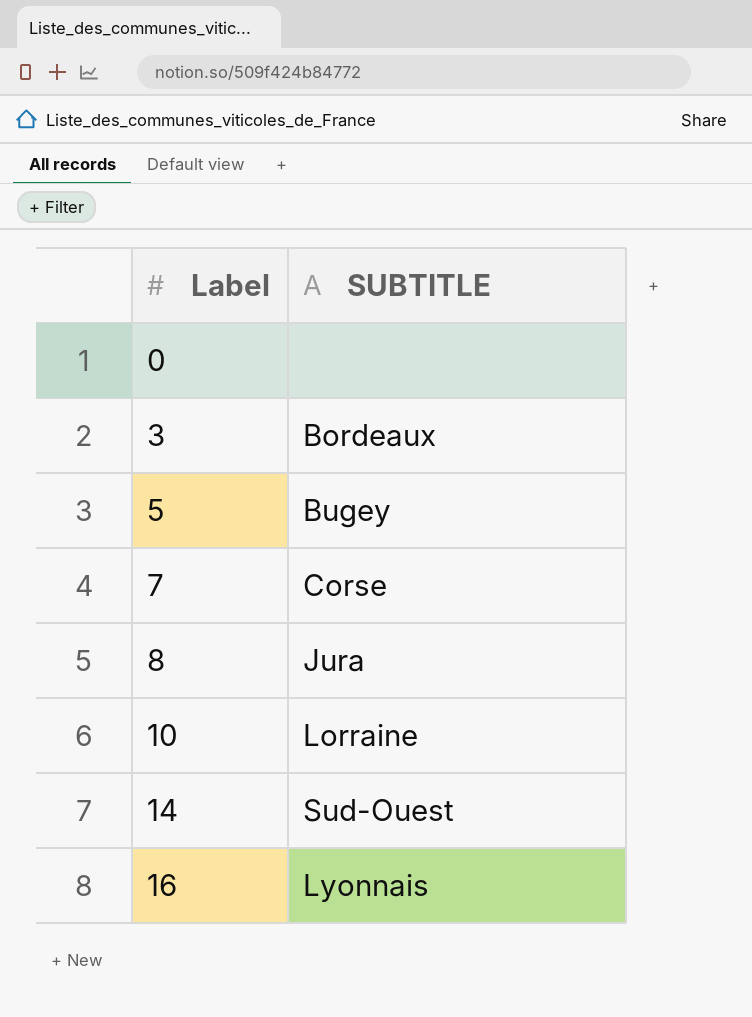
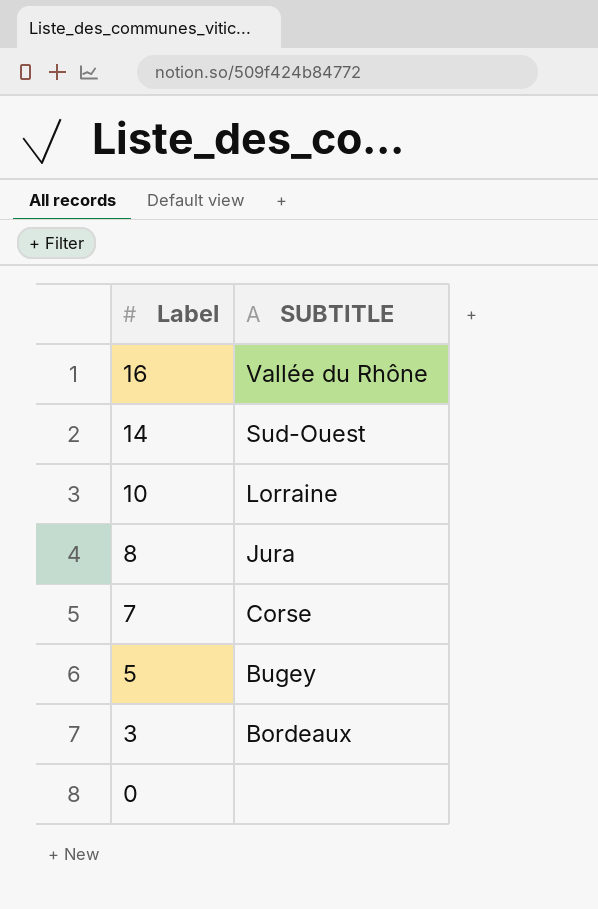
row order: Label ascending -> Label descending
16 | SUBTITLE: Lyonnais -> Vallée du Rhône

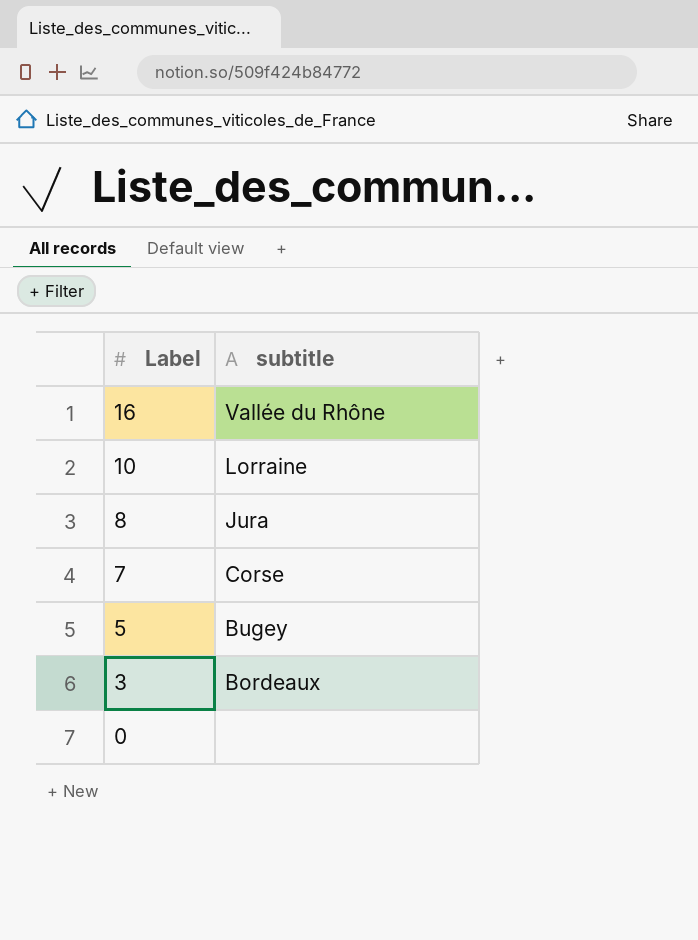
column name: SUBTITLE -> subtitle
row 14: Sud-Ouest -> none

